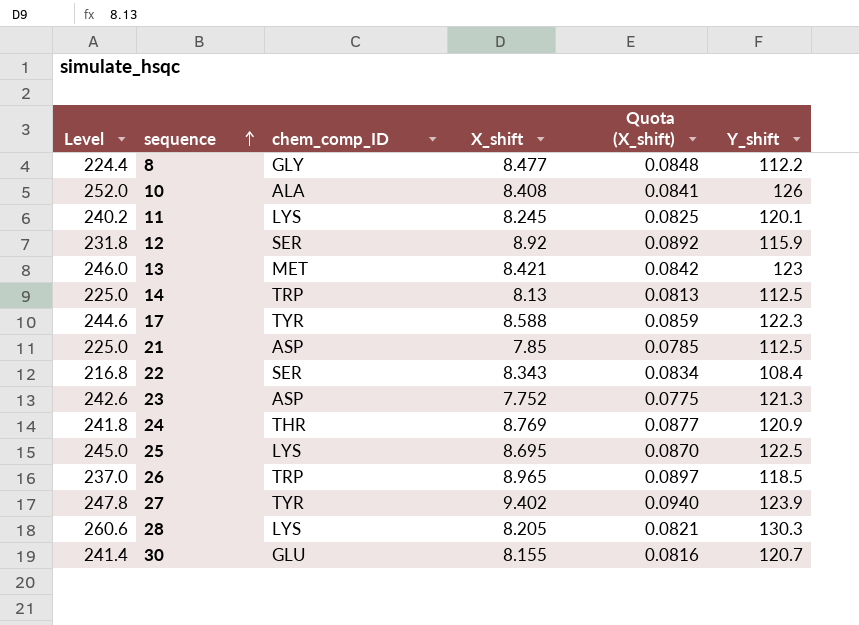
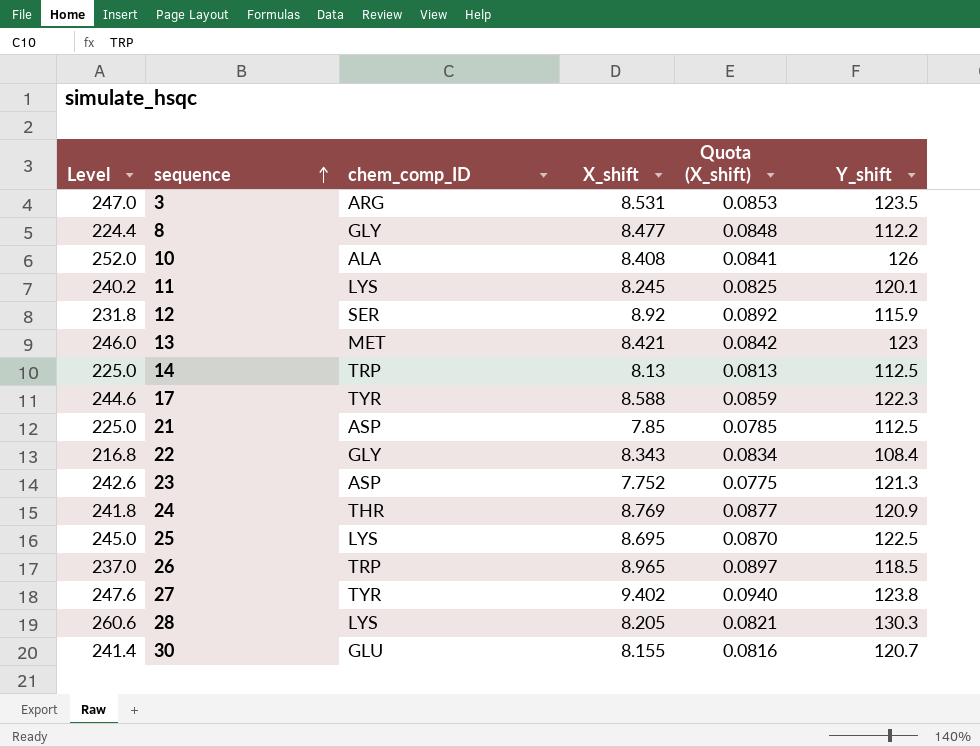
row 3: none -> 247.0 | ARG | 8.531 | 0.0853 | 123.5
22 | chem_comp_ID: SER -> GLY
27 | Level: 247.8 -> 247.6
27 | Y_shift: 123.9 -> 123.8

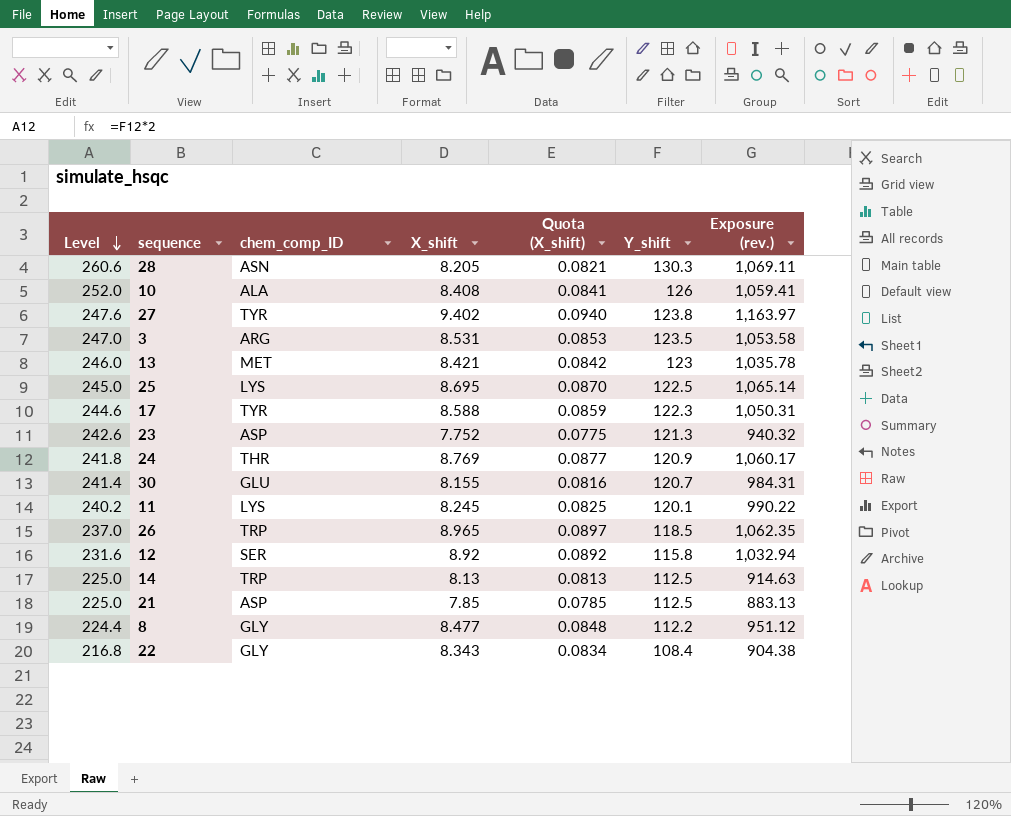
row order: sequence ascending -> Level descending
column Exposure (rev.) | formula: none -> [X_shift] * [Y_shift]
28 | chem_comp_ID: LYS -> ASN
12 | Level: 231.8 -> 231.6
12 | Y_shift: 115.9 -> 115.8

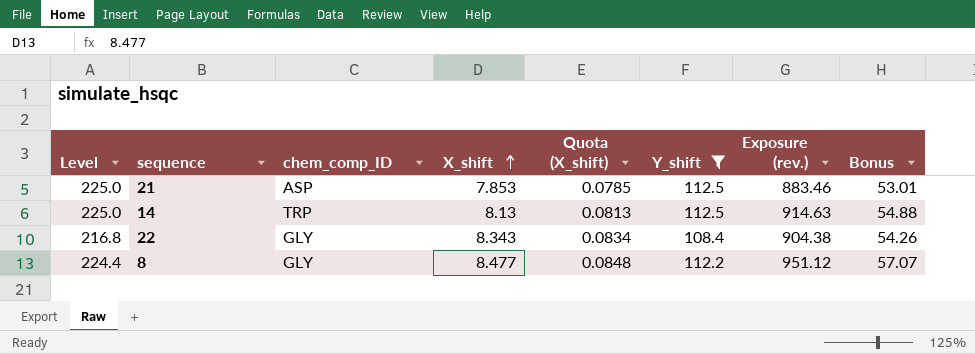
filter: none -> Y_shift <= 112.5
row order: Level descending -> X_shift ascending
column Bonus | formula: none -> [Exposure (rev.)] * 0.06
21 | X_shift: 7.85 -> 7.853
21 | Exposure (rev.): 883.13 -> 883.46

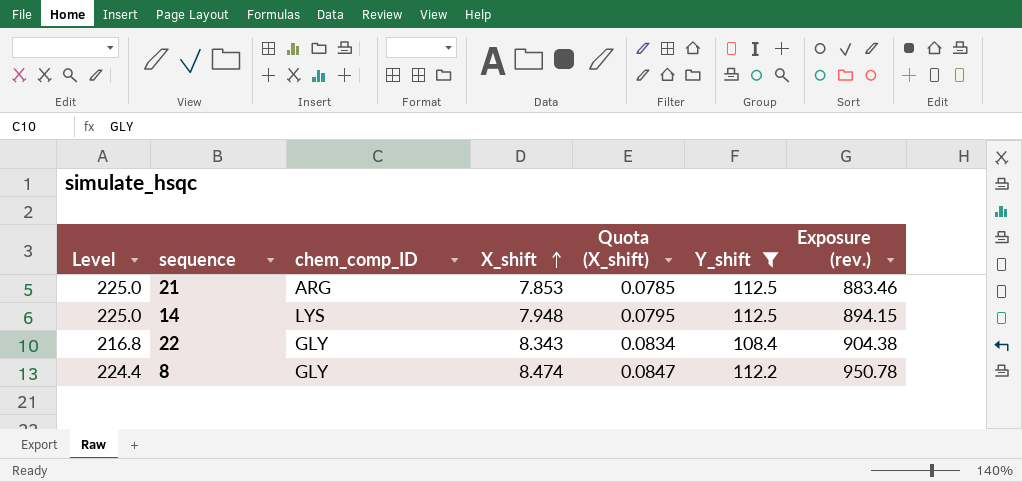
column Bonus | formula: [Exposure (rev.)] * 0.06 -> none
21 | chem_comp_ID: ASP -> ARG
14 | chem_comp_ID: TRP -> LYS
14 | X_shift: 8.13 -> 7.948
14 | Quota (X_shift): 0.0813 -> 0.0795
14 | Exposure (rev.): 914.63 -> 894.15
8 | X_shift: 8.477 -> 8.474
8 | Quota (X_shift): 0.0848 -> 0.0847
8 | Exposure (rev.): 951.12 -> 950.78

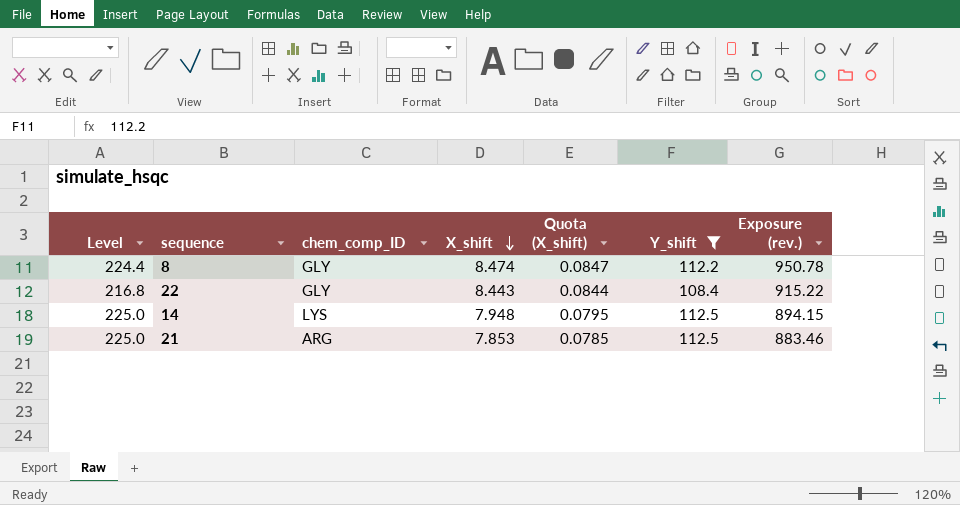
row order: X_shift ascending -> X_shift descending
22 | X_shift: 8.343 -> 8.443
22 | Quota (X_shift): 0.0834 -> 0.0844
22 | Exposure (rev.): 904.38 -> 915.22

